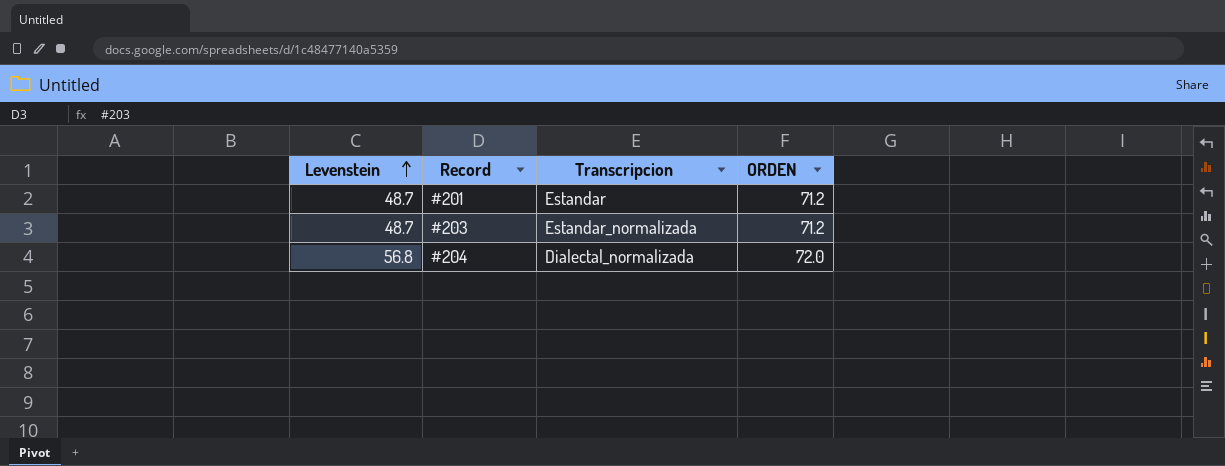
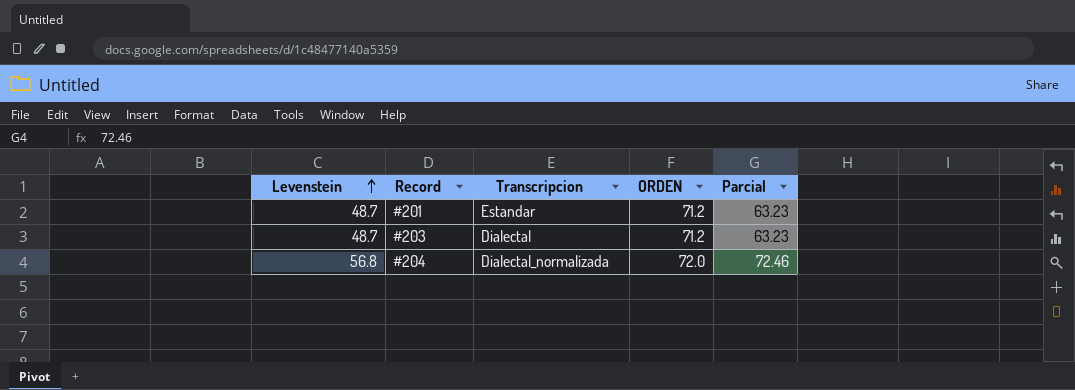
column Parcial | position: none -> 5
#203 | Transcripcion: Estandar_normalizada -> Dialectal

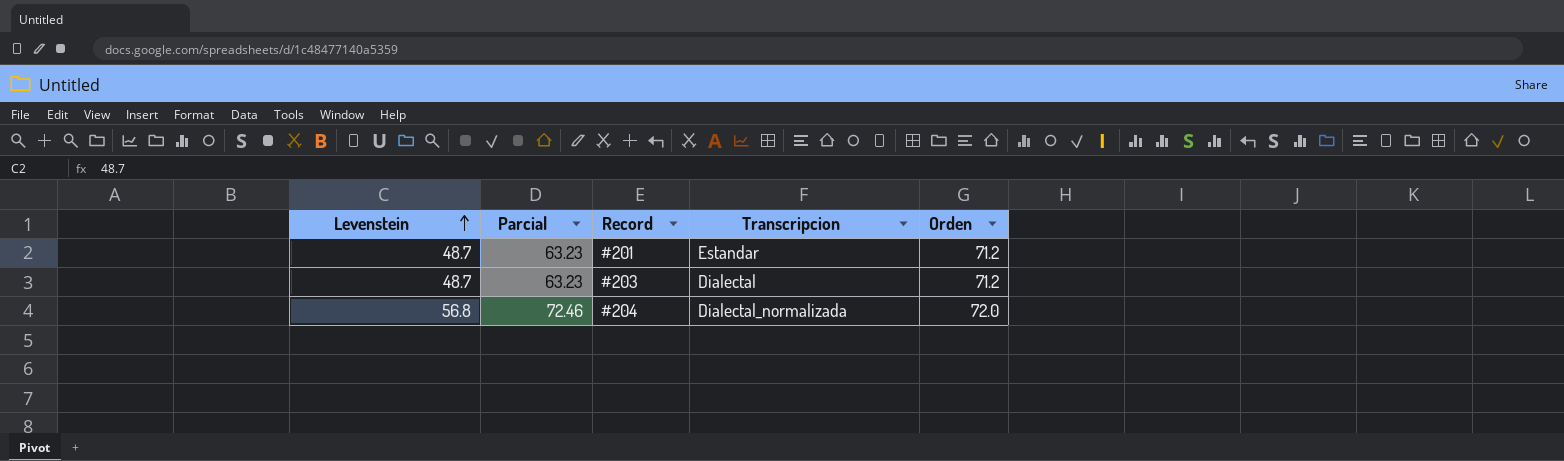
column Parcial | position: 5 -> 2
column name: ORDEN -> Orden

